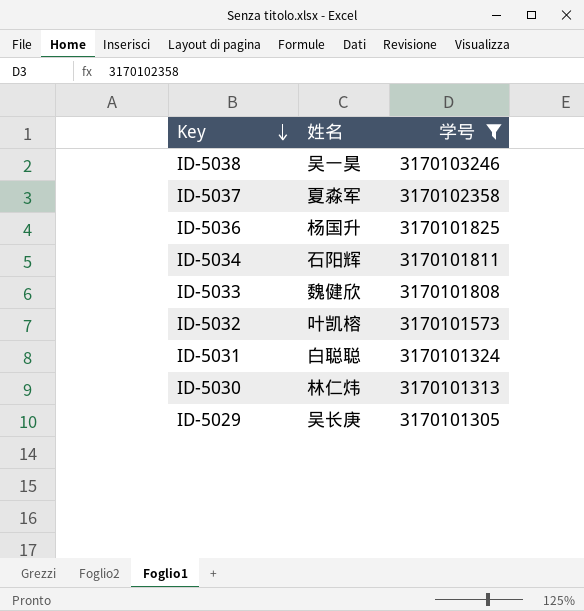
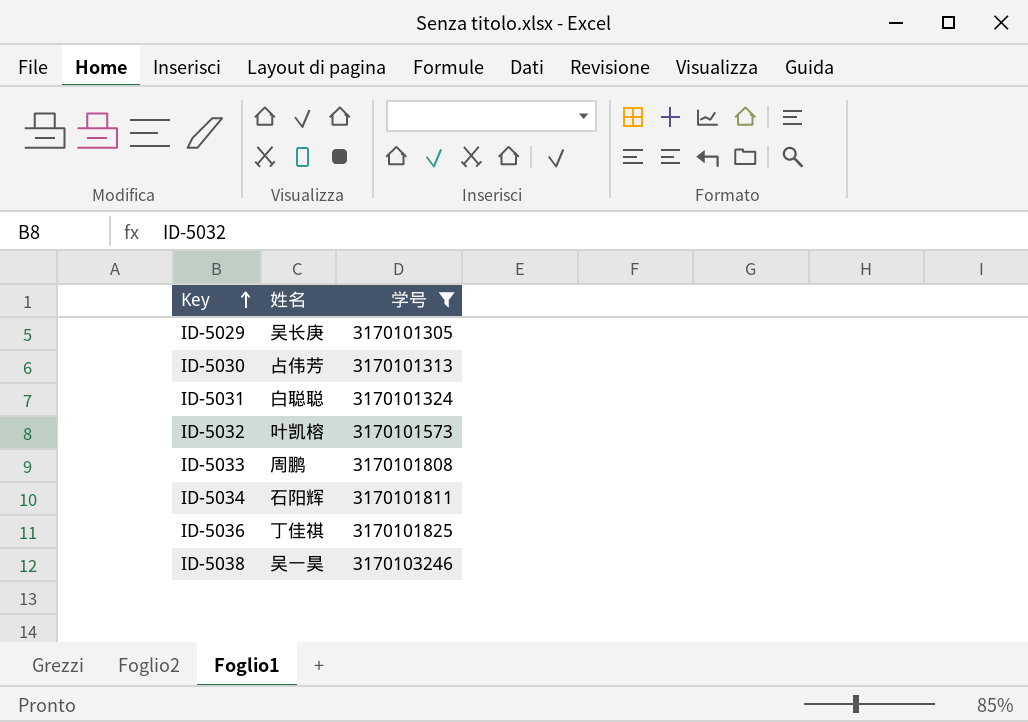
row order: Key descending -> Key ascending
row ID-5037: 夏淼军 | 3170102358 -> none
ID-5030 | 姓名: 林仁炜 -> 占伟芳
ID-5033 | 姓名: 魏健欣 -> 周鹏
ID-5036 | 姓名: 杨国升 -> 丁佳祺

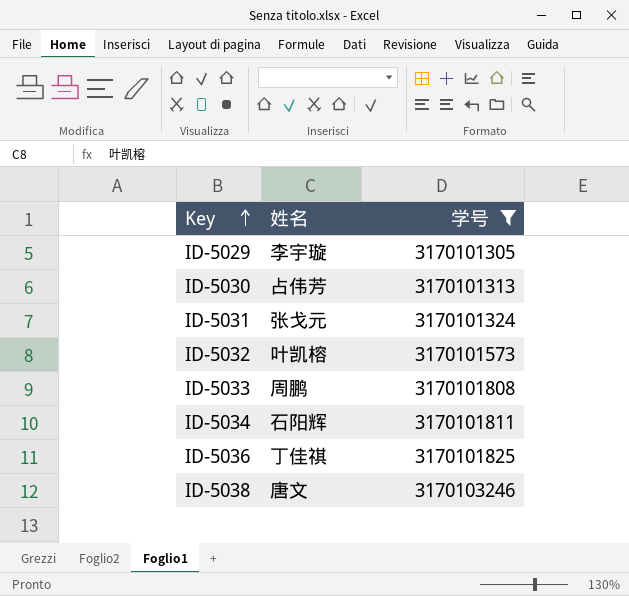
ID-5029 | 姓名: 吴长庚 -> 李宇璇
ID-5031 | 姓名: 白聪聪 -> 张戈元
ID-5038 | 姓名: 吴一昊 -> 唐文

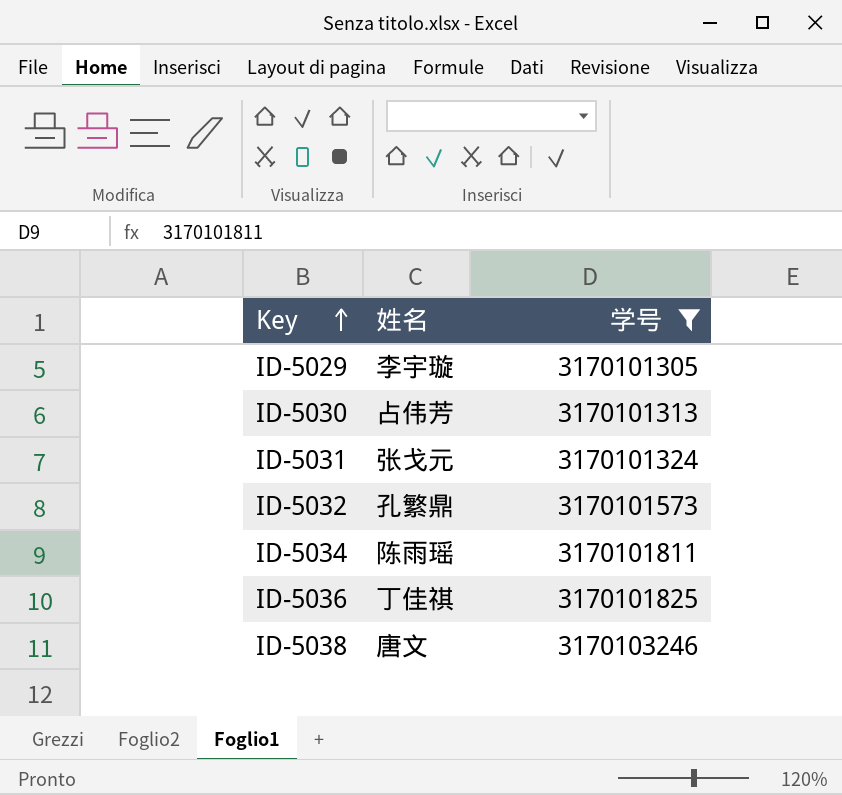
row ID-5033: 周鹏 | 3170101808 -> none
ID-5032 | 姓名: 叶凯榕 -> 孔繁鼎
ID-5034 | 姓名: 石阳辉 -> 陈雨瑶

